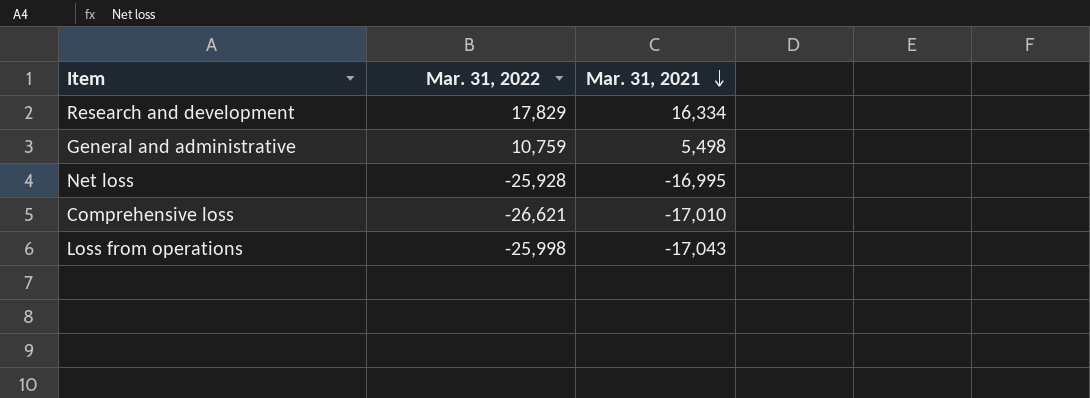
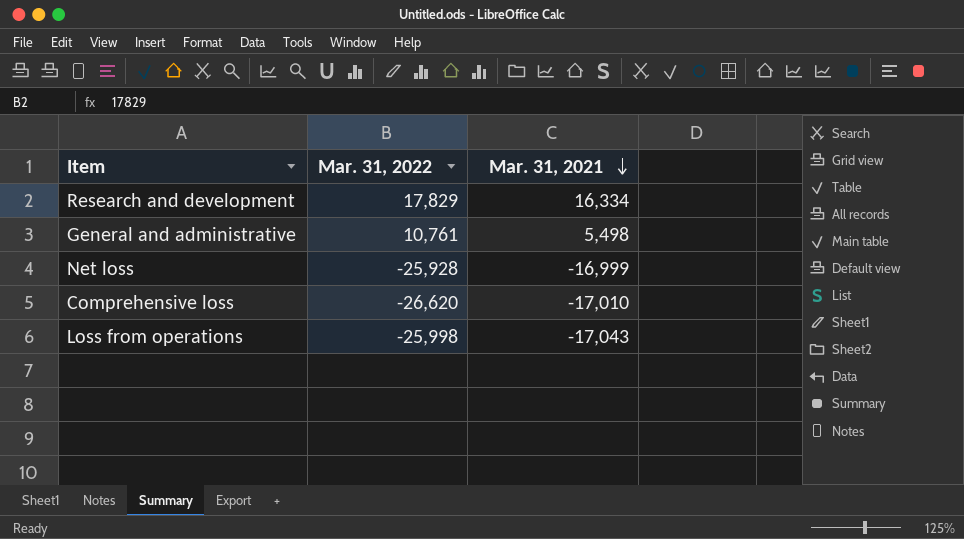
General and administrative | Mar. 31, 2022: 10,759 -> 10,761
Net loss | Mar. 31, 2021: -16,995 -> -16,999
Comprehensive loss | Mar. 31, 2022: -26,621 -> -26,620

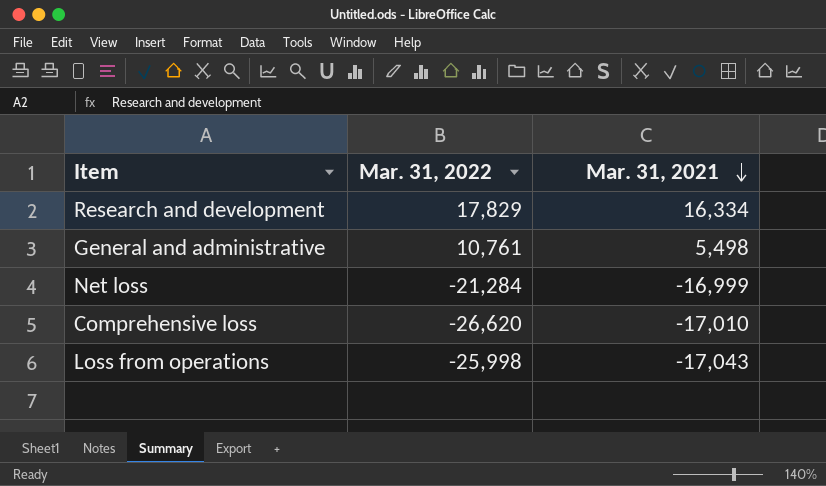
Net loss | Mar. 31, 2022: -25,928 -> -21,284

